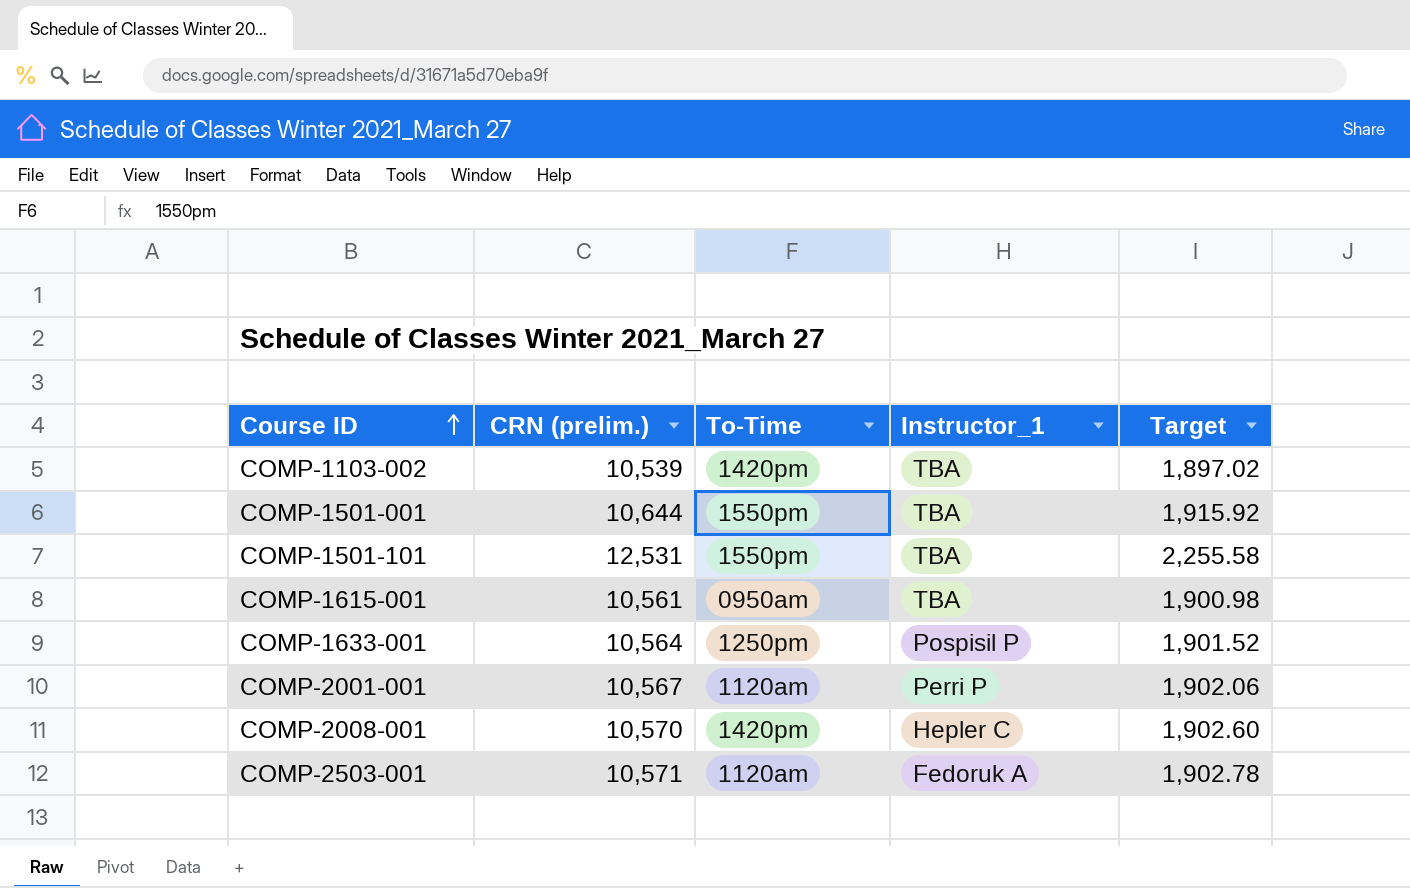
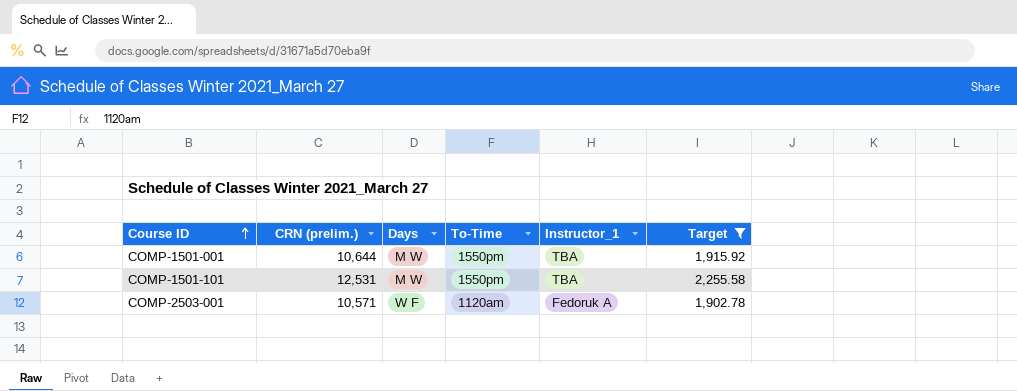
filter: none -> Target >= 1,902.78
column Days | position: none -> 3

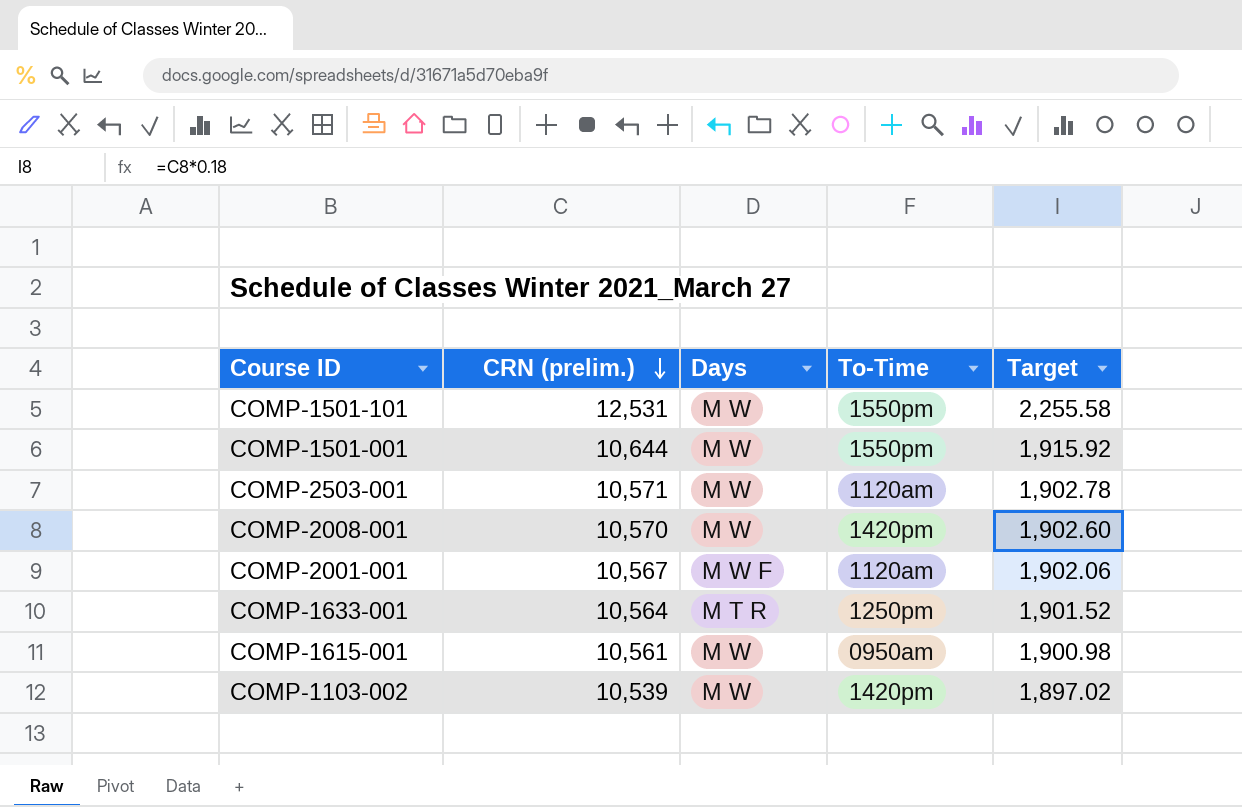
filter: Target >= 1,902.78 -> none
row order: Course ID ascending -> CRN (prelim.) descending
column Instructor_1 | position: 5 -> none
COMP-2503-001 | Days: W F -> M W

